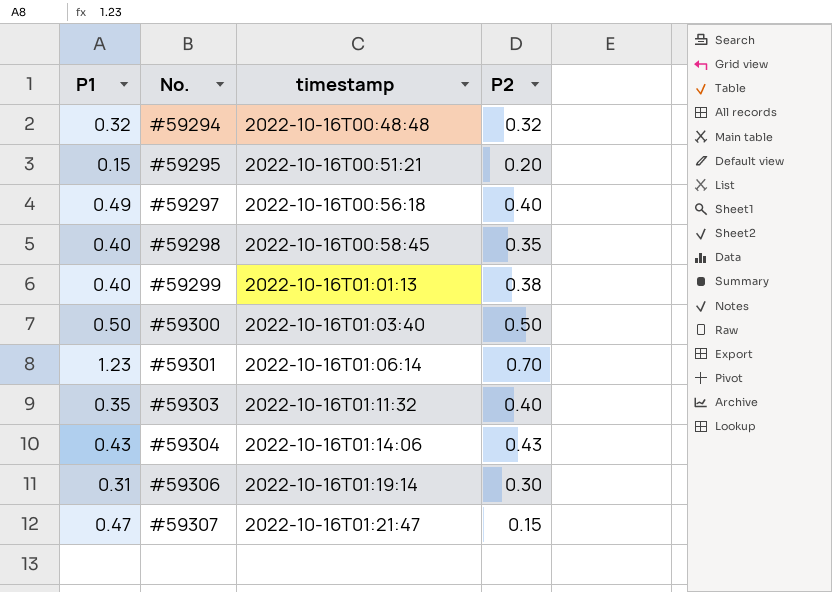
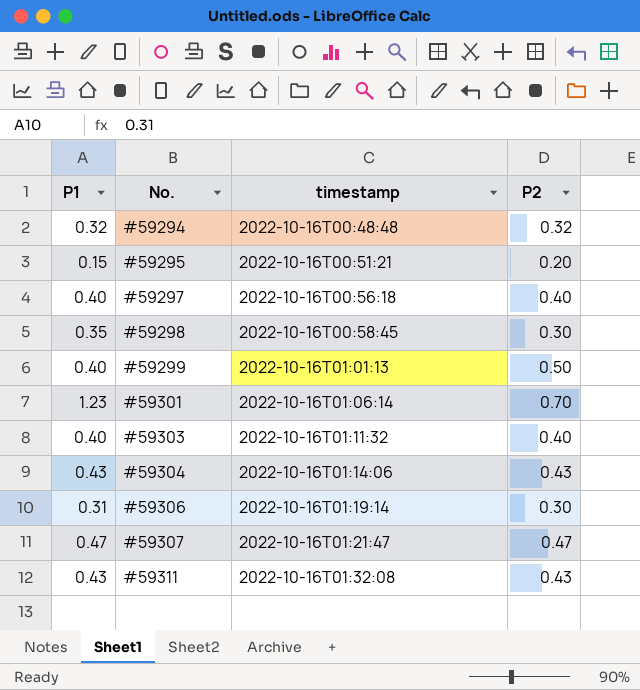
row #59300: 0.50 | 2022-10-16T01:03:40 | 0.50 -> none
#59297 | P1: 0.49 -> 0.40
#59298 | P1: 0.40 -> 0.35
#59298 | P2: 0.35 -> 0.30
#59299 | P2: 0.38 -> 0.50
#59303 | P1: 0.35 -> 0.40
#59307 | P2: 0.15 -> 0.47
row #59311: none -> 0.43 | 2022-10-16T01:32:08 | 0.43

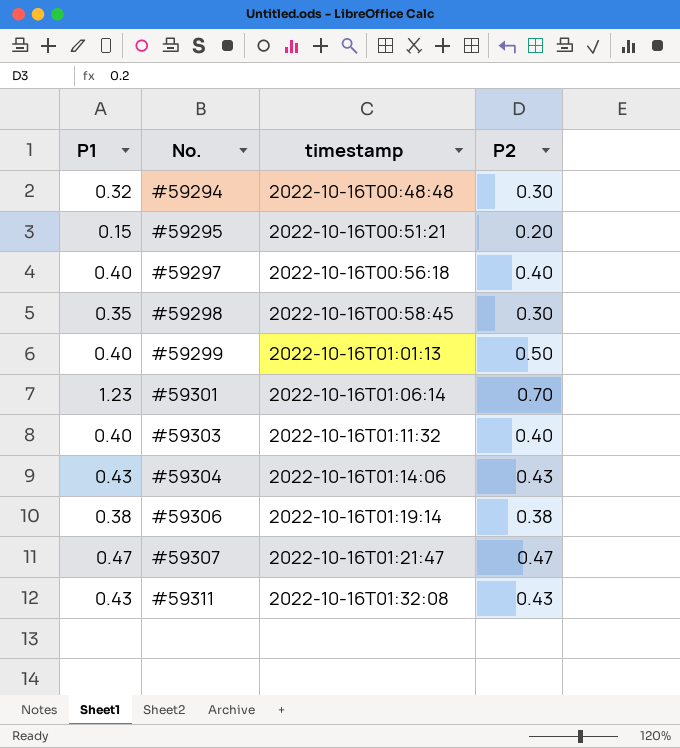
#59294 | P2: 0.32 -> 0.30
#59306 | P1: 0.31 -> 0.38
#59306 | P2: 0.30 -> 0.38

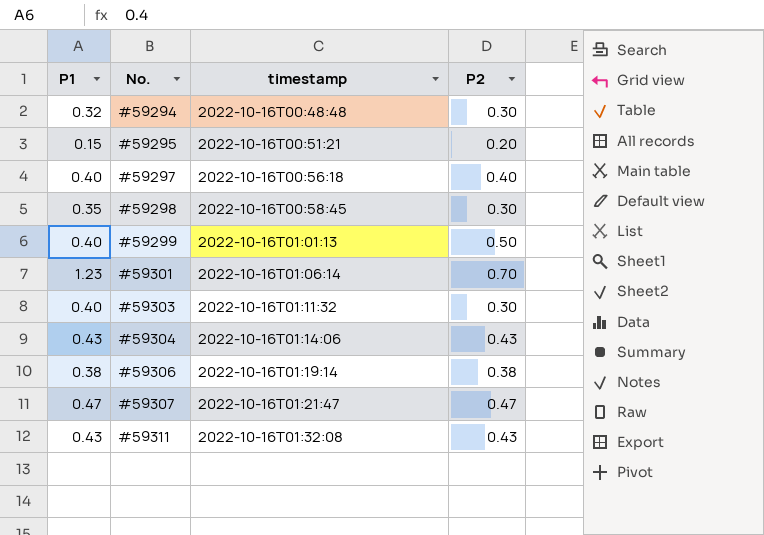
#59303 | P2: 0.40 -> 0.30

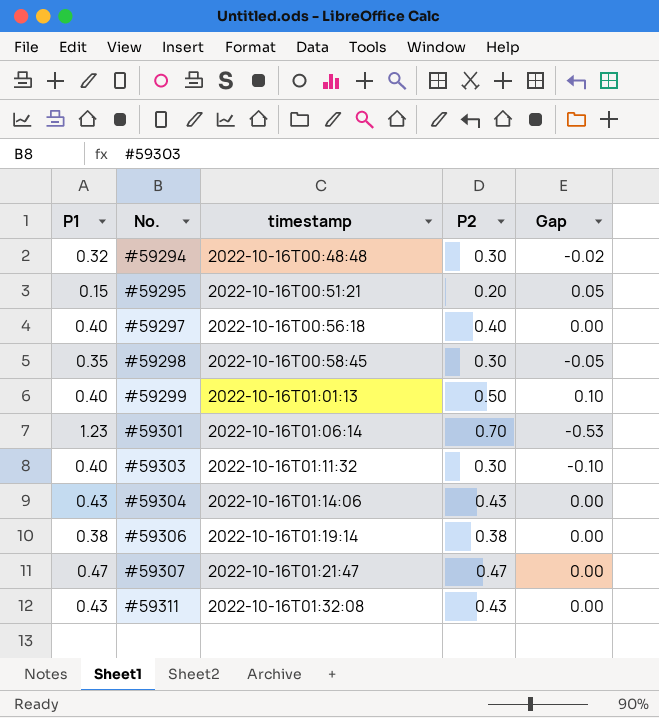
column Gap | formula: none -> [P2] - [P1]

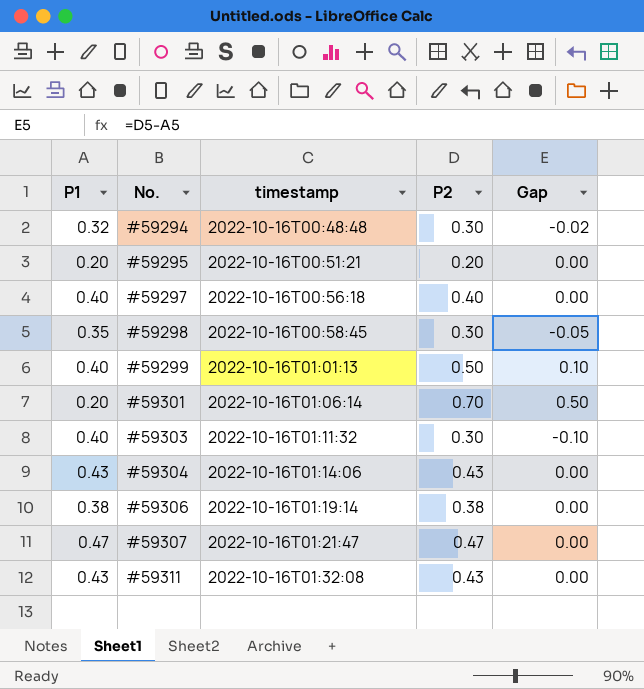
#59295 | P1: 0.15 -> 0.20
#59295 | Gap: 0.05 -> 0.00
#59301 | P1: 1.23 -> 0.20
#59301 | Gap: -0.53 -> 0.50

